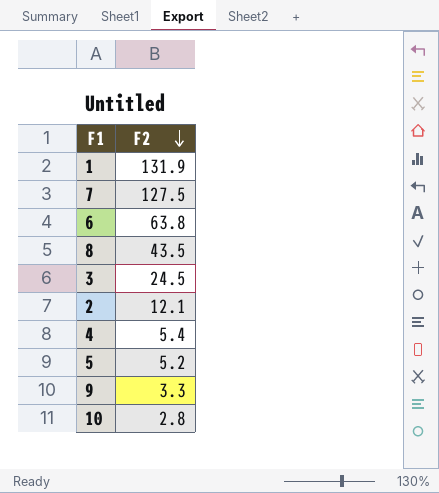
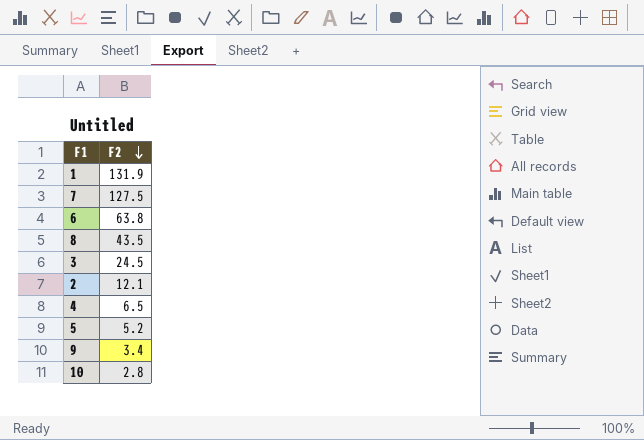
4 | F2: 5.4 -> 6.5
9 | F2: 3.3 -> 3.4

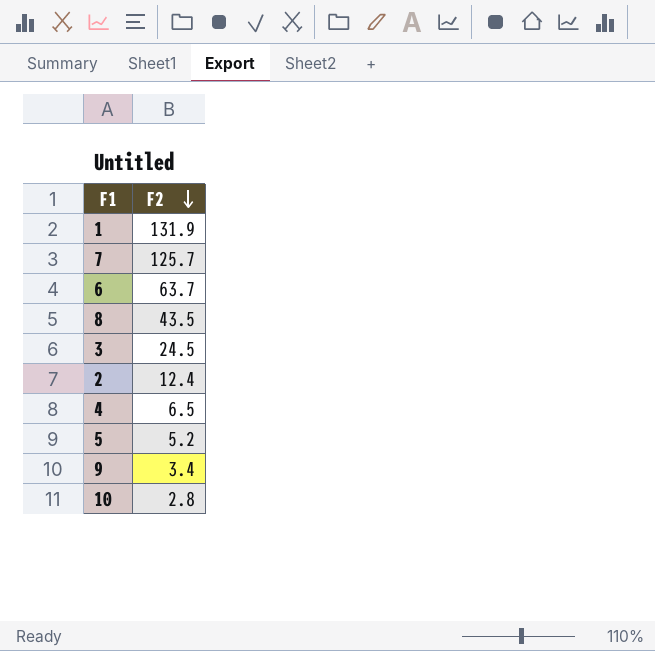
7 | F2: 127.5 -> 125.7
6 | F2: 63.8 -> 63.7
2 | F2: 12.1 -> 12.4

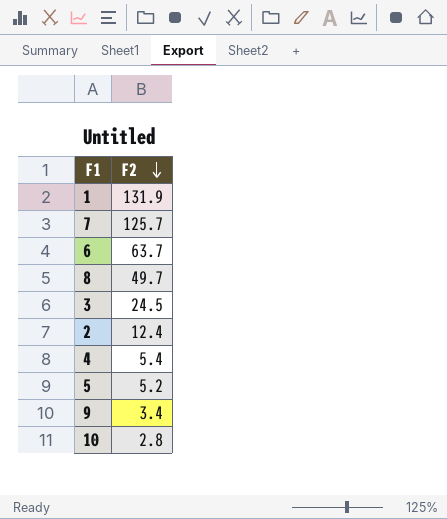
8 | F2: 43.5 -> 49.7
4 | F2: 6.5 -> 5.4

